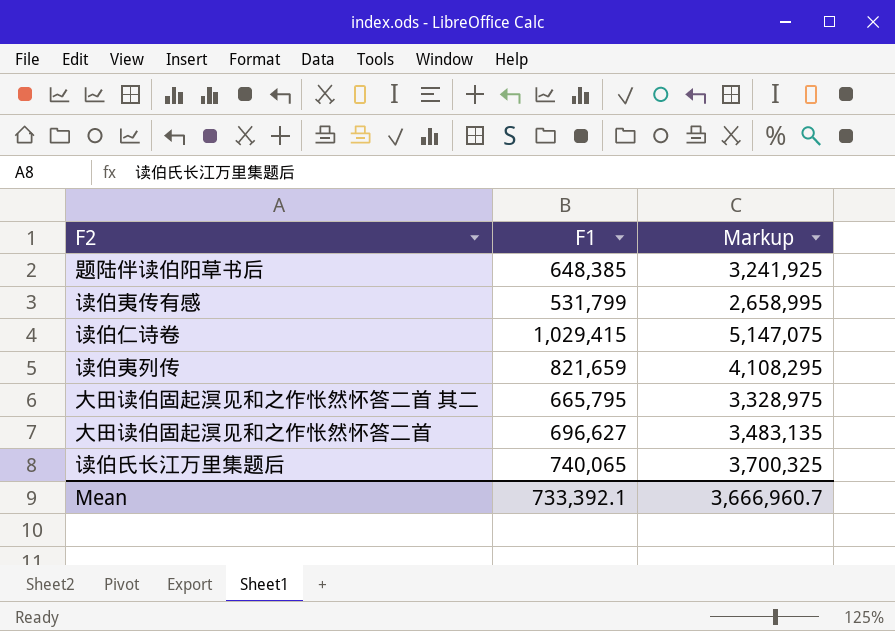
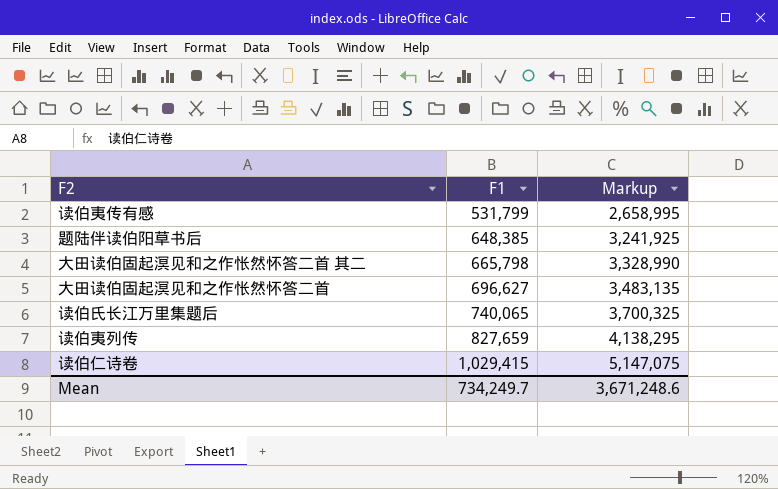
row order: none -> F1 ascending
大田读伯固起溟见和之作怅然怀答二首 其二 | F1: 665,795 -> 665,798
大田读伯固起溟见和之作怅然怀答二首 其二 | Markup: 3,328,975 -> 3,328,990
读伯夷列传 | F1: 821,659 -> 827,659
读伯夷列传 | Markup: 4,108,295 -> 4,138,295
Mean | F1: 733,392.1 -> 734,249.7
Mean | Markup: 3,666,960.7 -> 3,671,248.6

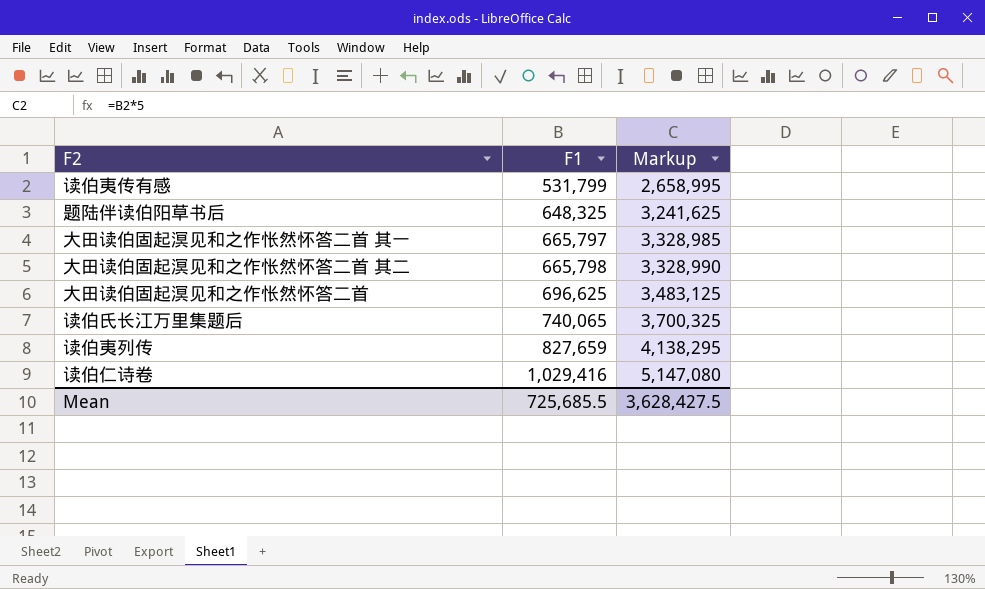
题陆伴读伯阳草书后 | F1: 648,385 -> 648,325
题陆伴读伯阳草书后 | Markup: 3,241,925 -> 3,241,625
row 大田读伯固起溟见和之作怅然怀答二首 其一: none -> 665,797 | 3,328,985
大田读伯固起溟见和之作怅然怀答二首 | F1: 696,627 -> 696,625
大田读伯固起溟见和之作怅然怀答二首 | Markup: 3,483,135 -> 3,483,125
读伯仁诗卷 | F1: 1,029,415 -> 1,029,416
读伯仁诗卷 | Markup: 5,147,075 -> 5,147,080
Mean | F1: 734,249.7 -> 725,685.5
Mean | Markup: 3,671,248.6 -> 3,628,427.5

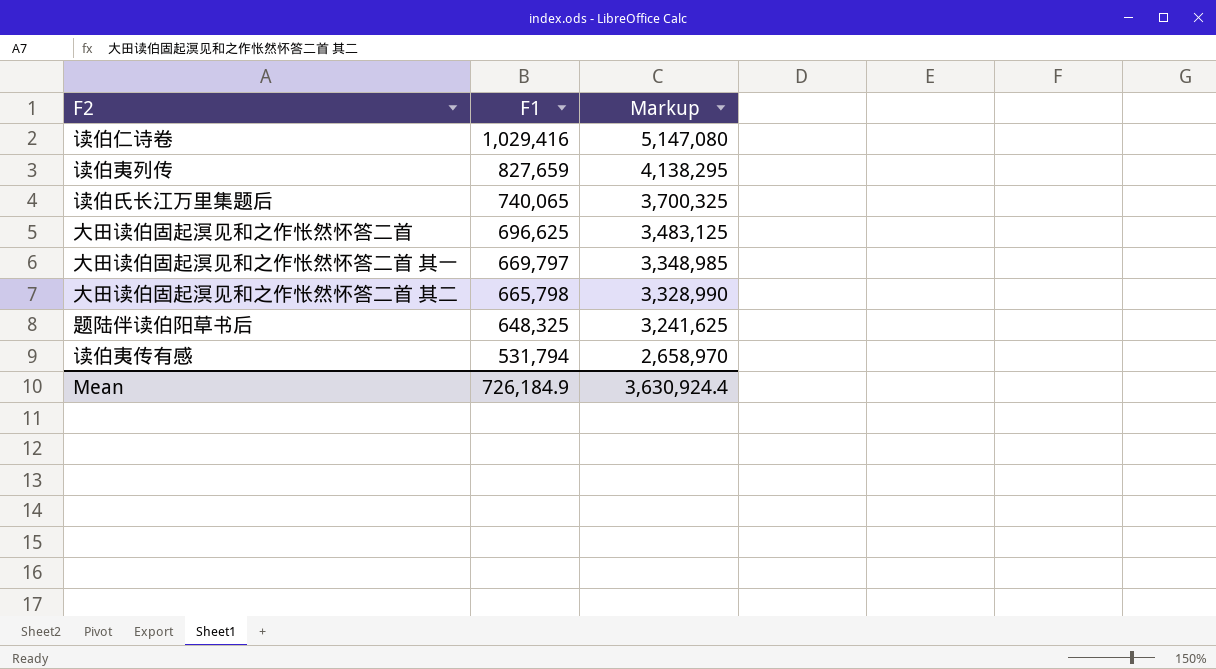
row order: F1 ascending -> F1 descending
大田读伯固起溟见和之作怅然怀答二首 其一 | F1: 665,797 -> 669,797
大田读伯固起溟见和之作怅然怀答二首 其一 | Markup: 3,328,985 -> 3,348,985
读伯夷传有感 | F1: 531,799 -> 531,794
读伯夷传有感 | Markup: 2,658,995 -> 2,658,970
Mean | F1: 725,685.5 -> 726,184.9
Mean | Markup: 3,628,427.5 -> 3,630,924.4

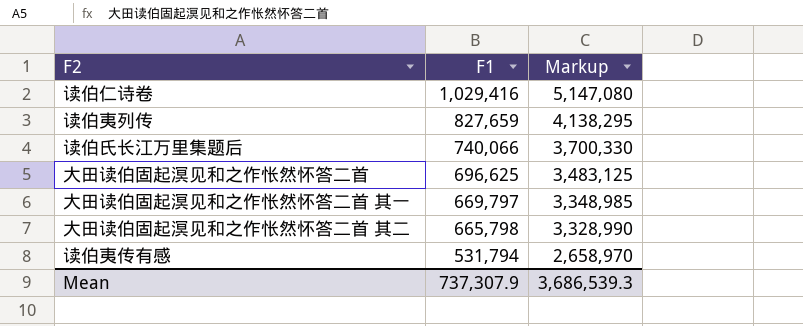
row 题陆伴读伯阳草书后: 648,325 | 3,241,625 -> none
读伯氏长江万里集题后 | F1: 740,065 -> 740,066
读伯氏长江万里集题后 | Markup: 3,700,325 -> 3,700,330
Mean | F1: 726,184.9 -> 737,307.9
Mean | Markup: 3,630,924.4 -> 3,686,539.3

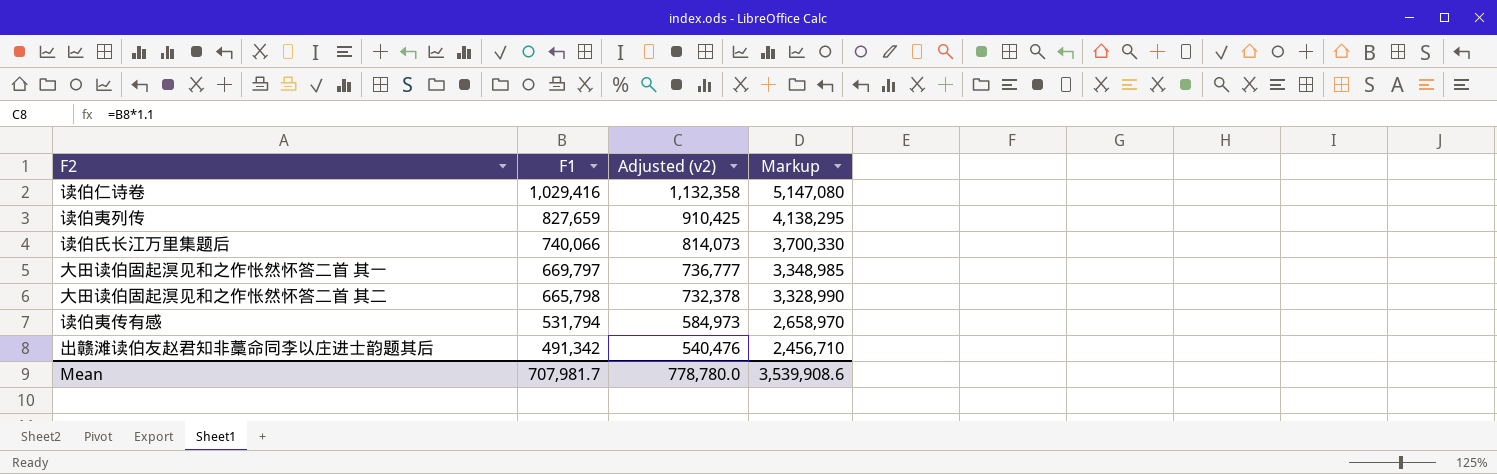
column Adjusted (v2) | formula: none -> [F1] * 1.1
row 大田读伯固起溟见和之作怅然怀答二首: 696,625 | 3,483,125 -> none
row 出赣滩读伯友赵君知非藁命同李以庄进士韵题其后: none -> 491,342 | 540,476 | 2,456,710
Mean | F1: 737,307.9 -> 707,981.7
Mean | Markup: 3,686,539.3 -> 3,539,908.6

